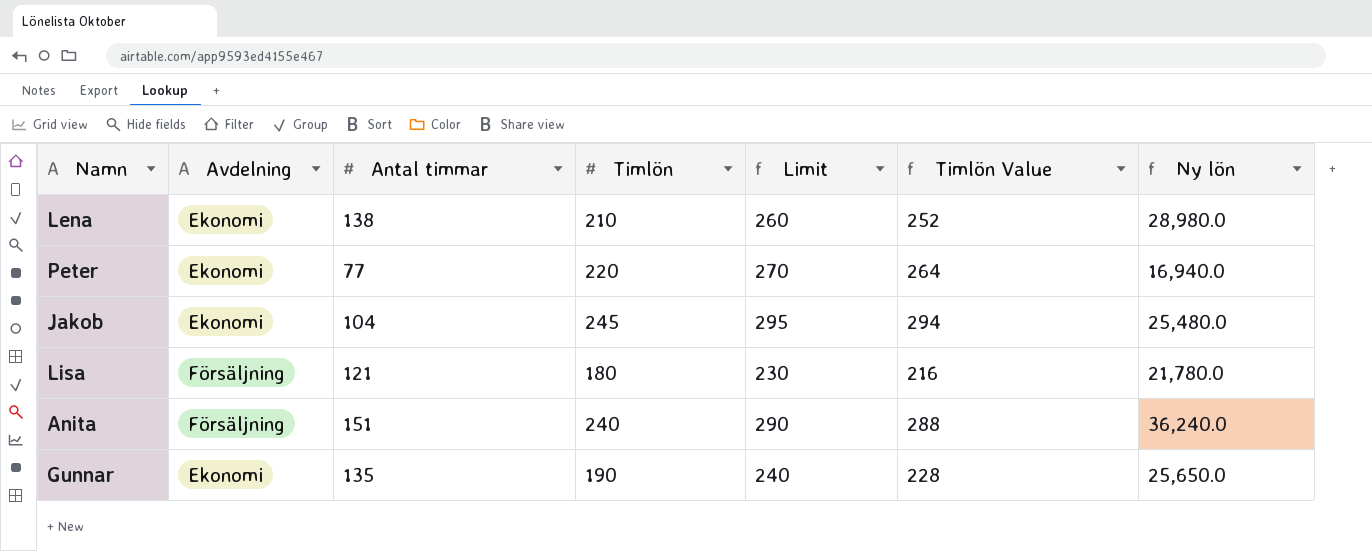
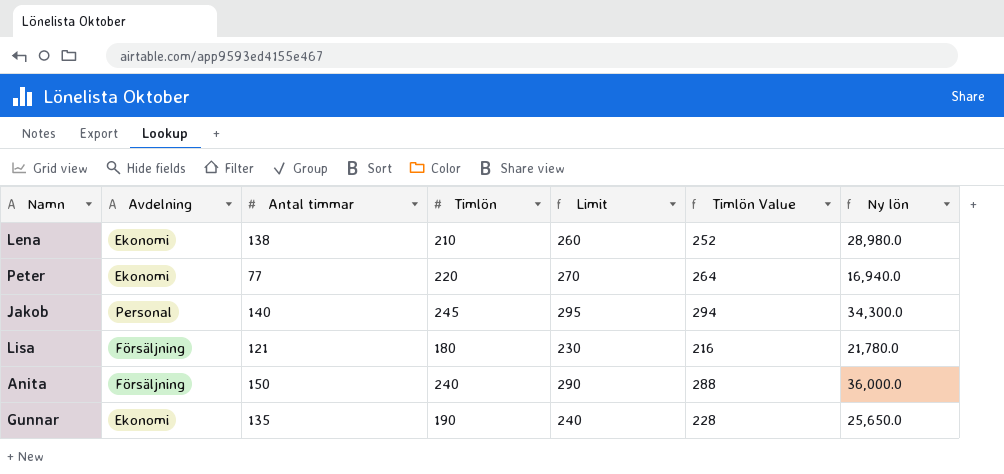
Jakob | Avdelning: Ekonomi -> Personal
Jakob | Antal timmar: 104 -> 140
Jakob | Ny lön: 25,480.0 -> 34,300.0
Anita | Antal timmar: 151 -> 150
Anita | Ny lön: 36,240.0 -> 36,000.0

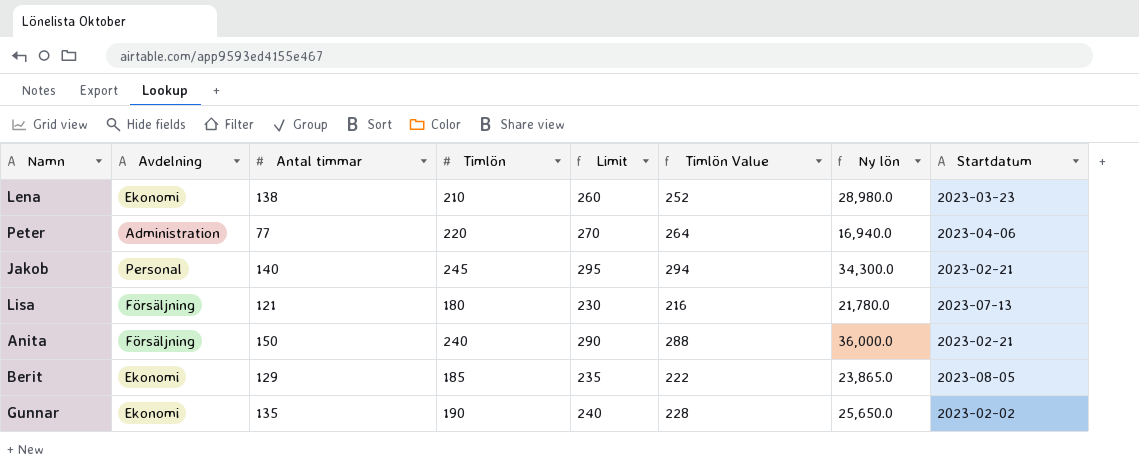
column Startdatum | position: none -> 8
Peter | Avdelning: Ekonomi -> Administration
row Berit: none -> Ekonomi | 129 | 185 | 235 | 222 | 23,865.0 | 2023-08-05

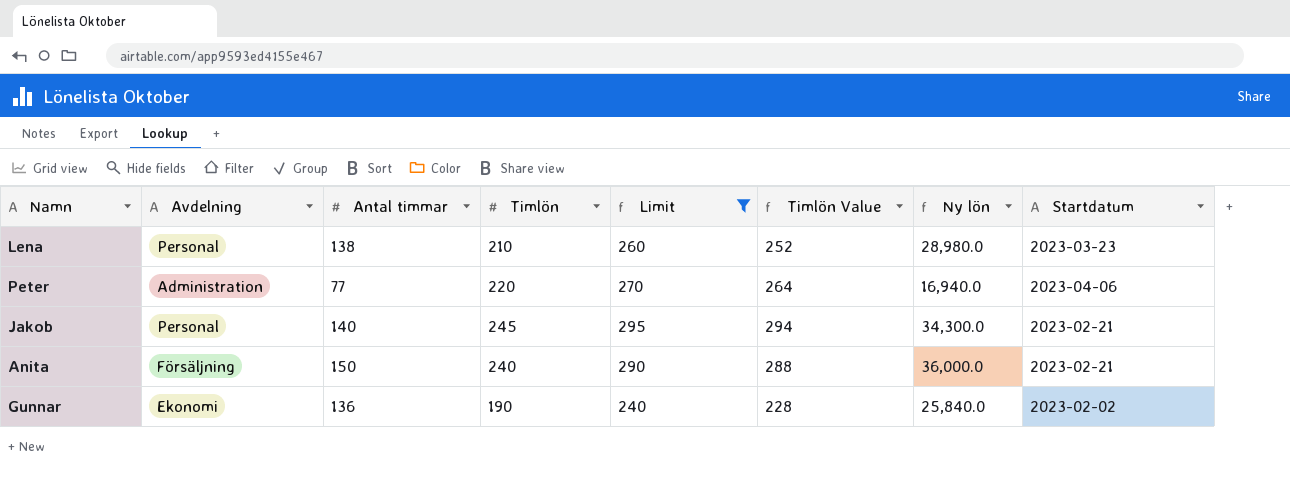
filter: none -> Limit >= 240
Lena | Avdelning: Ekonomi -> Personal
Gunnar | Antal timmar: 135 -> 136
Gunnar | Ny lön: 25,650.0 -> 25,840.0

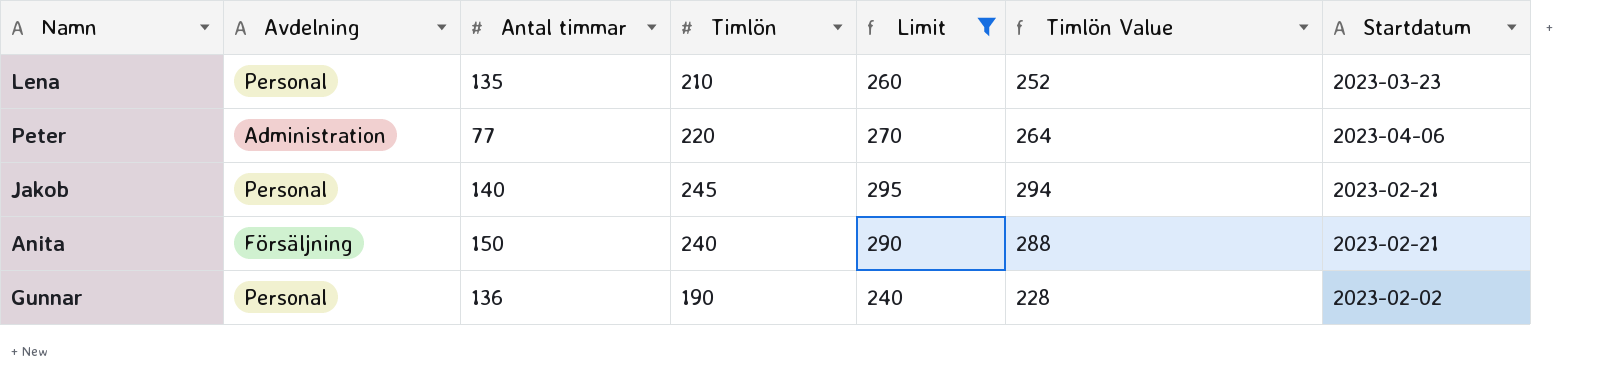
column Ny lön | formula: [Antal timmar] * [Timlön] -> none
Lena | Antal timmar: 138 -> 135
Gunnar | Avdelning: Ekonomi -> Personal

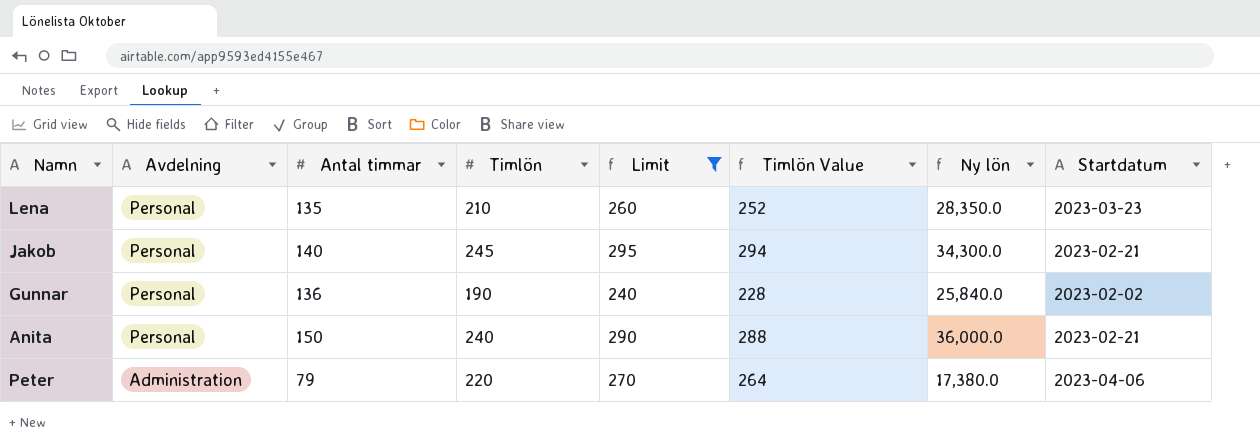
row order: none -> Avdelning descending
column Ny lön | formula: none -> [Antal timmar] * [Timlön]
Anita | Avdelning: Försäljning -> Personal
Peter | Antal timmar: 77 -> 79

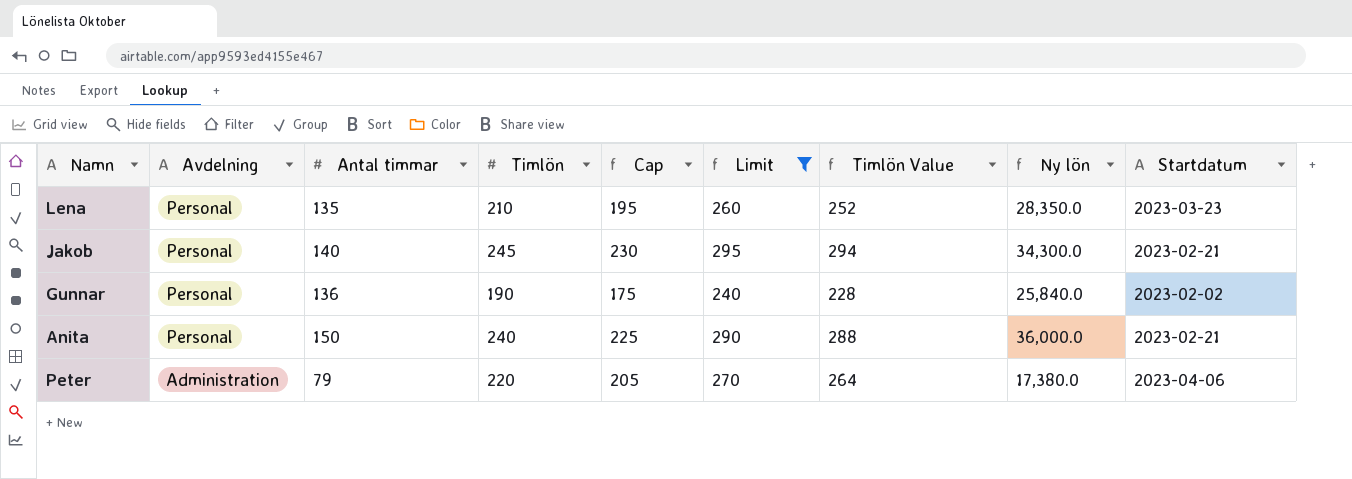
column Cap | formula: none -> [Timlön] - 15

